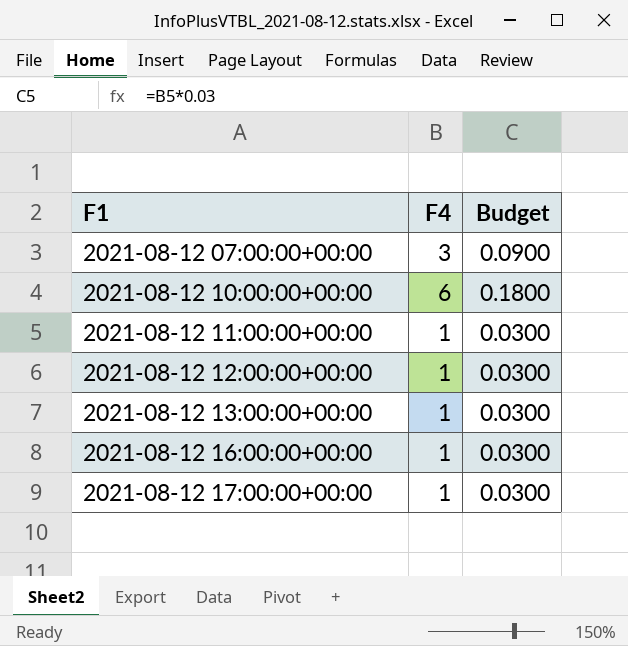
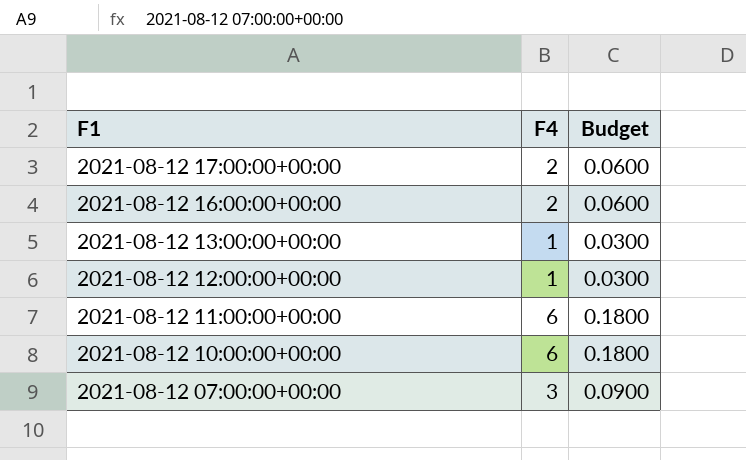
row order: F1 ascending -> F1 descending
2021-08-12 17:00:00+00:00 | F4: 1 -> 2
2021-08-12 17:00:00+00:00 | Budget: 0.0300 -> 0.0600
2021-08-12 16:00:00+00:00 | F4: 1 -> 2
2021-08-12 16:00:00+00:00 | Budget: 0.0300 -> 0.0600
2021-08-12 11:00:00+00:00 | F4: 1 -> 6
2021-08-12 11:00:00+00:00 | Budget: 0.0300 -> 0.1800

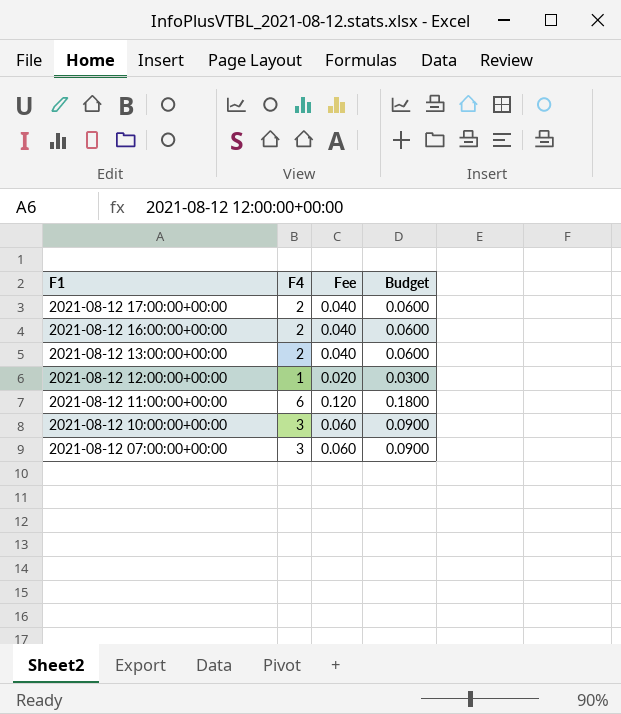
column Fee | formula: none -> [F4] * 0.02
2021-08-12 13:00:00+00:00 | F4: 1 -> 2
2021-08-12 13:00:00+00:00 | Budget: 0.0300 -> 0.0600
2021-08-12 10:00:00+00:00 | F4: 6 -> 3
2021-08-12 10:00:00+00:00 | Budget: 0.1800 -> 0.0900

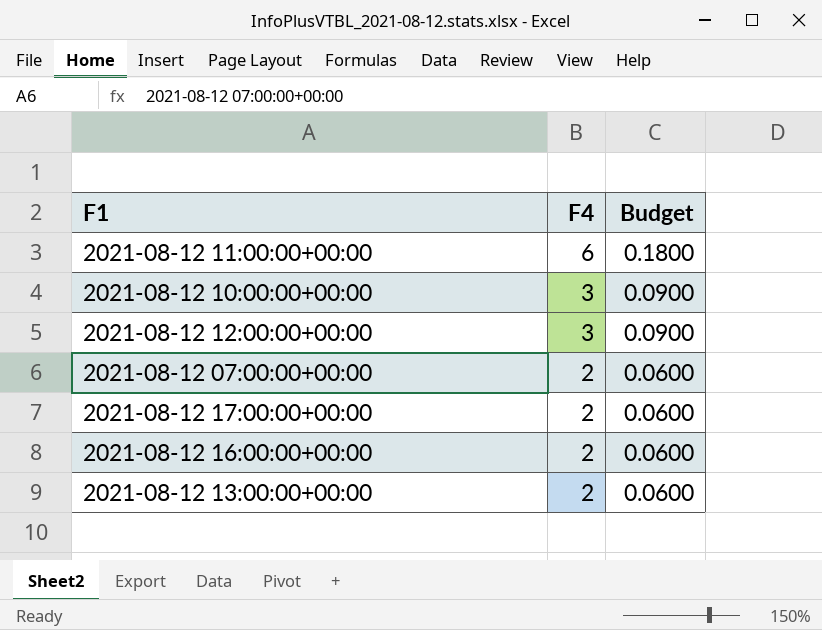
row order: F1 descending -> F4 descending
column Fee | formula: [F4] * 0.02 -> none
2021-08-12 12:00:00+00:00 | F4: 1 -> 3
2021-08-12 12:00:00+00:00 | Budget: 0.0300 -> 0.0900
2021-08-12 07:00:00+00:00 | F4: 3 -> 2
2021-08-12 07:00:00+00:00 | Budget: 0.0900 -> 0.0600

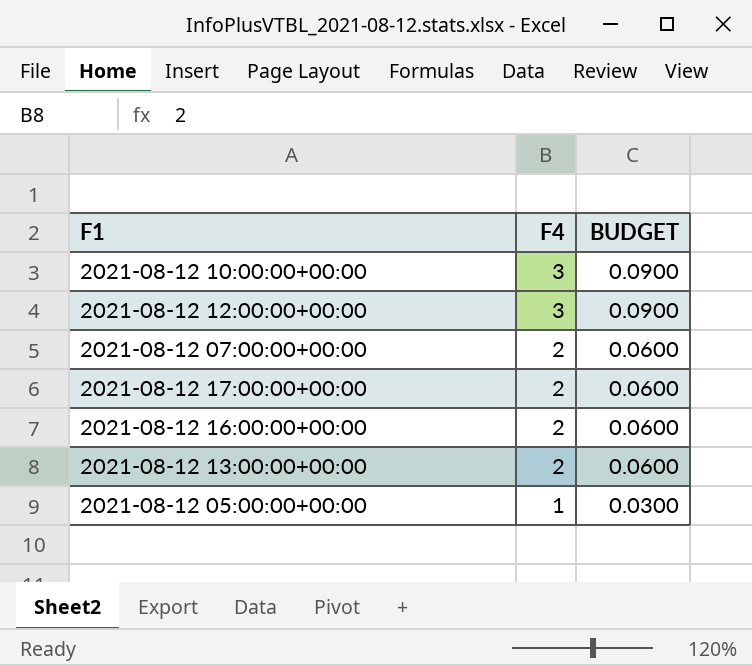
column name: Budget -> BUDGET
row 2021-08-12 11:00:00+00:00: 6 | 0.1800 -> none
row 2021-08-12 05:00:00+00:00: none -> 1 | 0.0300

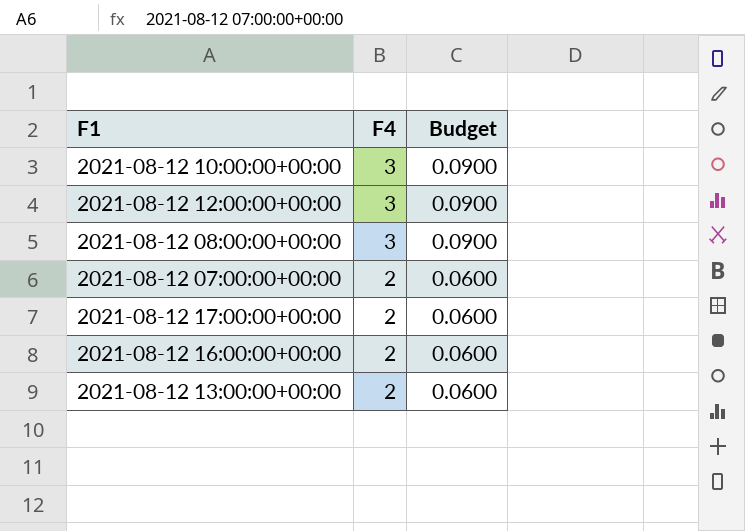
column name: BUDGET -> Budget
row 2021-08-12 05:00:00+00:00: 1 | 0.0300 -> none
row 2021-08-12 08:00:00+00:00: none -> 3 | 0.0900

